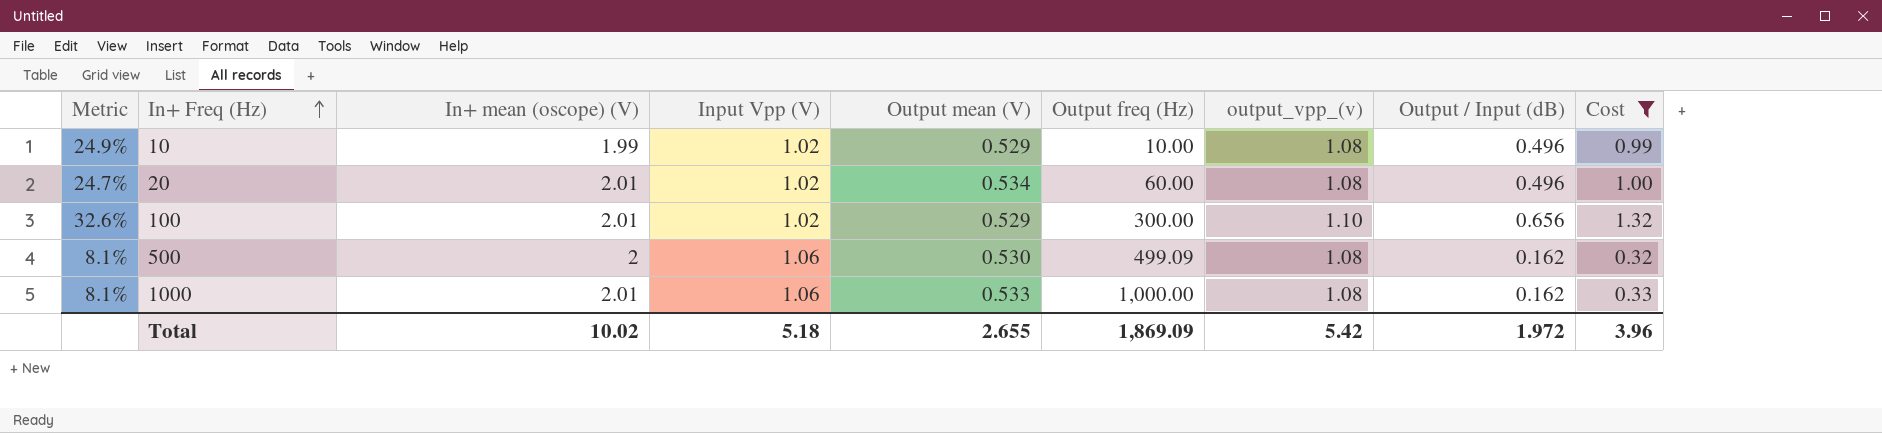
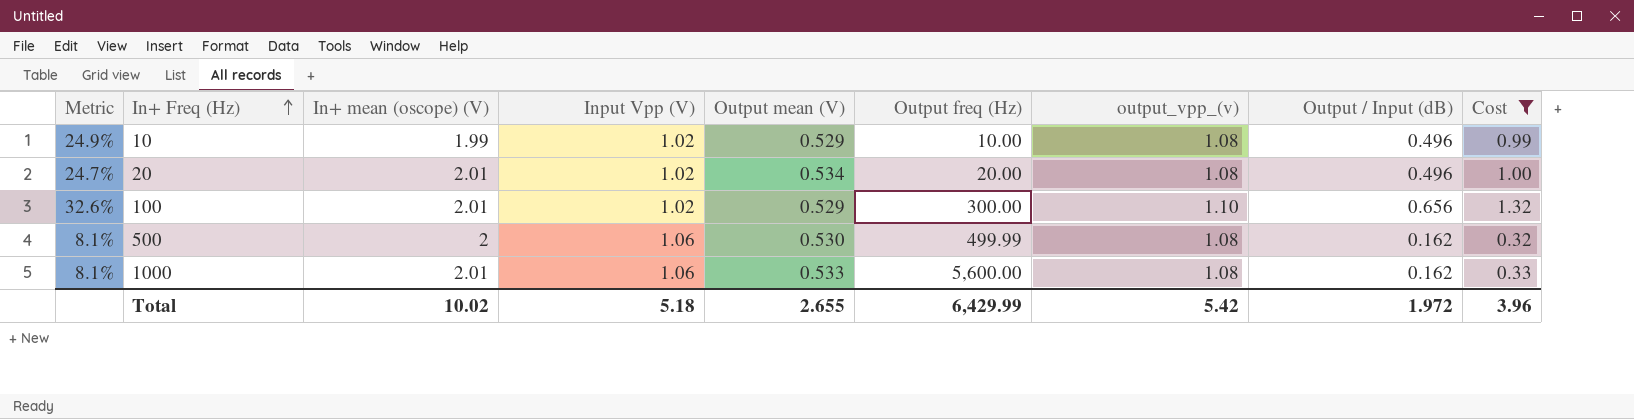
20 | Output freq (Hz): 60.00 -> 20.00
500 | Output freq (Hz): 499.09 -> 499.99
1000 | Output freq (Hz): 1,000.00 -> 5,600.00
Total | Output freq (Hz): 1,869.09 -> 6,429.99

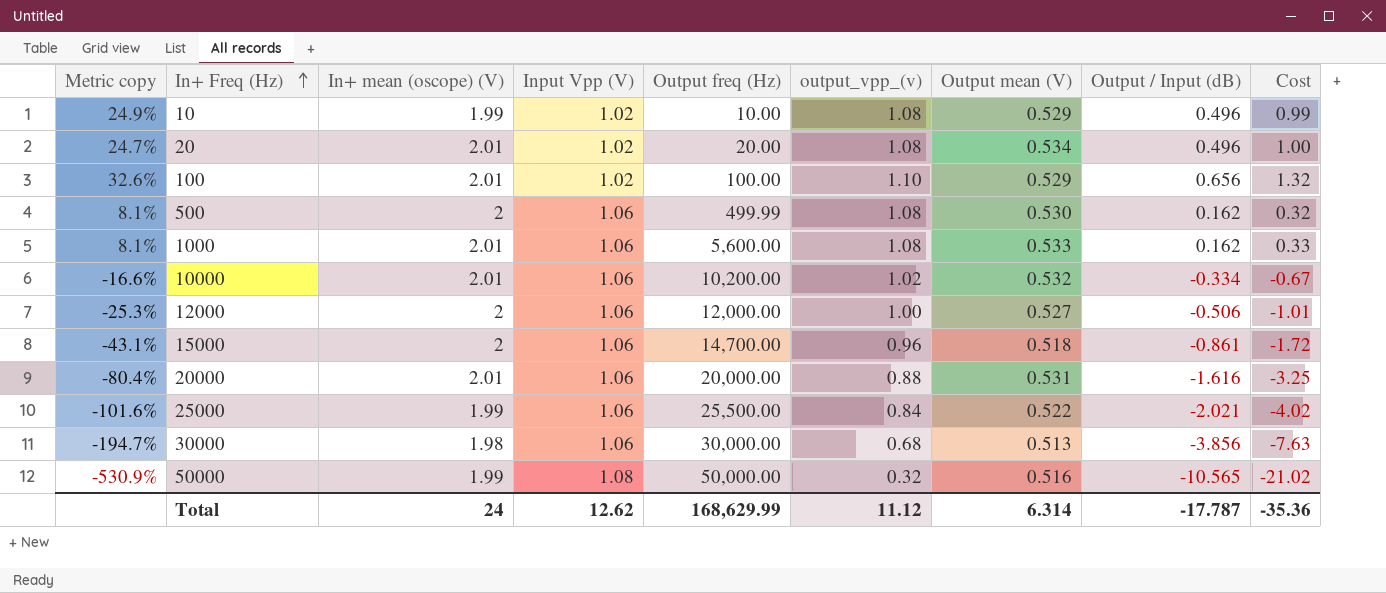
filter: Cost >= 0.32 -> none
column name: Metric -> Metric copy
column Output mean (V) | position: 5 -> 7
100 | Output freq (Hz): 300.00 -> 100.00
Total | In+ mean (oscope) (V): 10.02 -> 24
Total | Input Vpp (V): 5.18 -> 12.62
Total | Output freq (Hz): 6,429.99 -> 168,629.99
Total | output_vpp_(v): 5.42 -> 11.12
Total | Output mean (V): 2.655 -> 6.314
Total | Output / Input (dB): 1.972 -> -17.787
Total | Cost: 3.96 -> -35.36

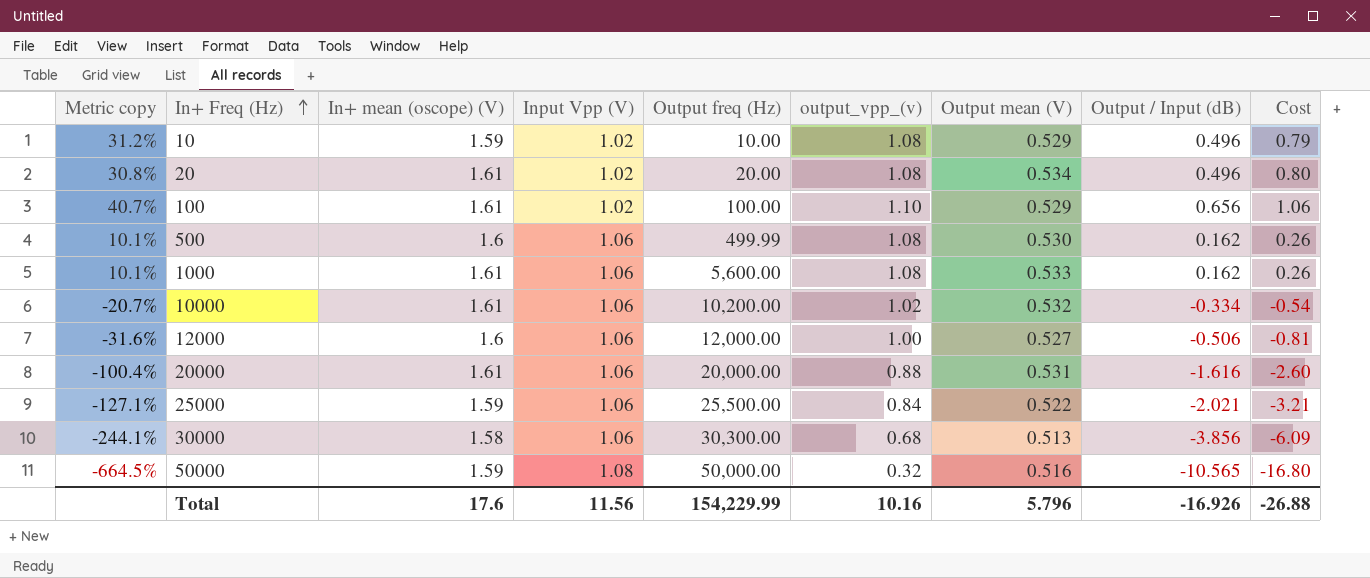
row 15000: -43.1% | 2 | 1.06 | 14,700.00 | 0.96 | 0.518 | -0.861 | -1.72 -> none
10 | Metric copy: 24.9% -> 31.2%
10 | In+ mean (oscope) (V): 1.99 -> 1.59
10 | Cost: 0.99 -> 0.79
20 | Metric copy: 24.7% -> 30.8%
20 | In+ mean (oscope) (V): 2.01 -> 1.61
20 | Cost: 1.00 -> 0.80
100 | Metric copy: 32.6% -> 40.7%
100 | In+ mean (oscope) (V): 2.01 -> 1.61
100 | Cost: 1.32 -> 1.06
500 | Metric copy: 8.1% -> 10.1%
500 | In+ mean (oscope) (V): 2 -> 1.6
500 | Cost: 0.32 -> 0.26
1000 | Metric copy: 8.1% -> 10.1%
1000 | In+ mean (oscope) (V): 2.01 -> 1.61
1000 | Cost: 0.33 -> 0.26
10000 | Metric copy: -16.6% -> -20.7%
10000 | In+ mean (oscope) (V): 2.01 -> 1.61
10000 | Cost: -0.67 -> -0.54
12000 | Metric copy: -25.3% -> -31.6%
12000 | In+ mean (oscope) (V): 2 -> 1.6
12000 | Cost: -1.01 -> -0.81
20000 | Metric copy: -80.4% -> -100.4%
20000 | In+ mean (oscope) (V): 2.01 -> 1.61
20000 | Cost: -3.25 -> -2.60
25000 | Metric copy: -101.6% -> -127.1%
25000 | In+ mean (oscope) (V): 1.99 -> 1.59
25000 | Cost: -4.02 -> -3.21
30000 | Metric copy: -194.7% -> -244.1%
30000 | In+ mean (oscope) (V): 1.98 -> 1.58
30000 | Output freq (Hz): 30,000.00 -> 30,300.00
30000 | Cost: -7.63 -> -6.09
50000 | Metric copy: -530.9% -> -664.5%
50000 | In+ mean (oscope) (V): 1.99 -> 1.59
50000 | Cost: -21.02 -> -16.80
Total | In+ mean (oscope) (V): 24 -> 17.6
Total | Input Vpp (V): 12.62 -> 11.56
Total | Output freq (Hz): 168,629.99 -> 154,229.99
Total | output_vpp_(v): 11.12 -> 10.16
Total | Output mean (V): 6.314 -> 5.796
Total | Output / Input (dB): -17.787 -> -16.926
Total | Cost: -35.36 -> -26.88

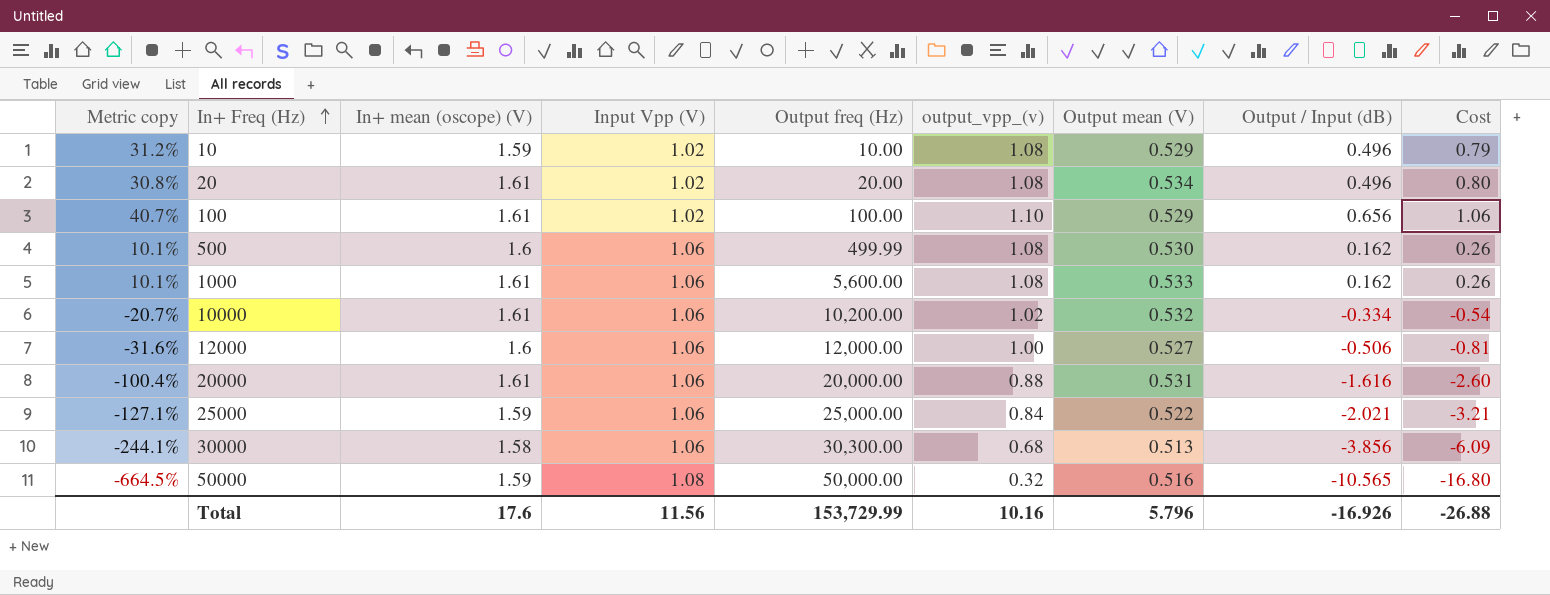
25000 | Output freq (Hz): 25,500.00 -> 25,000.00
Total | Output freq (Hz): 154,229.99 -> 153,729.99

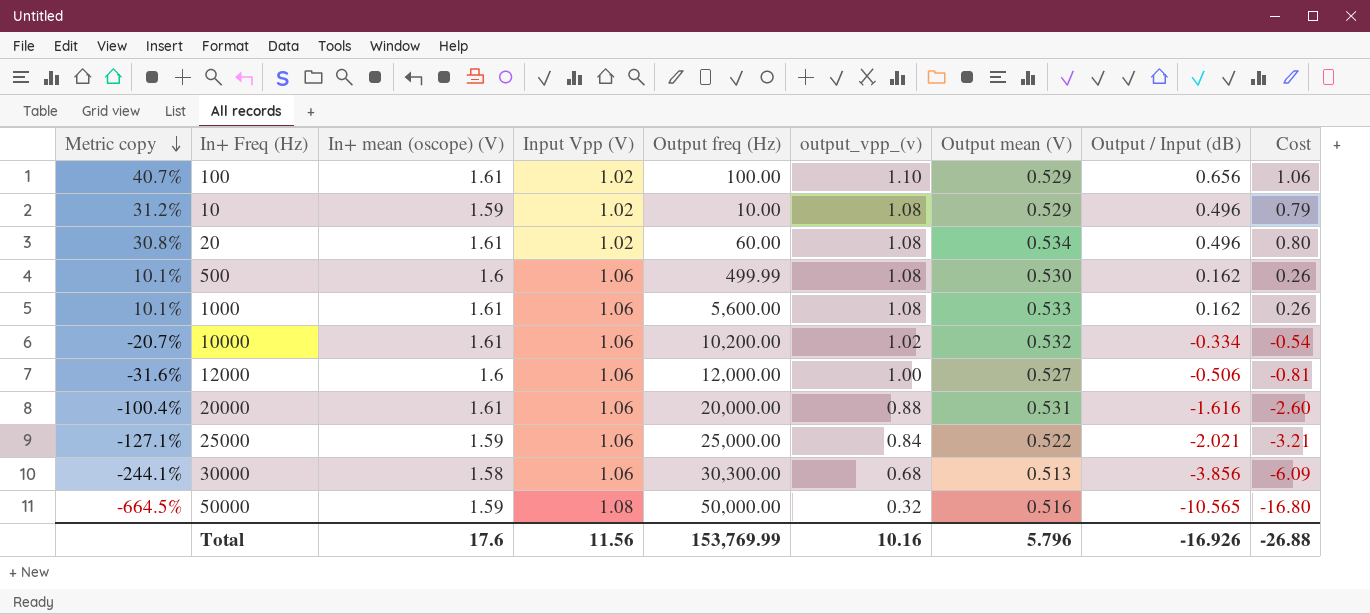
row order: In+ Freq (Hz) ascending -> Metric copy descending
20 | Output freq (Hz): 20.00 -> 60.00
Total | Output freq (Hz): 153,729.99 -> 153,769.99

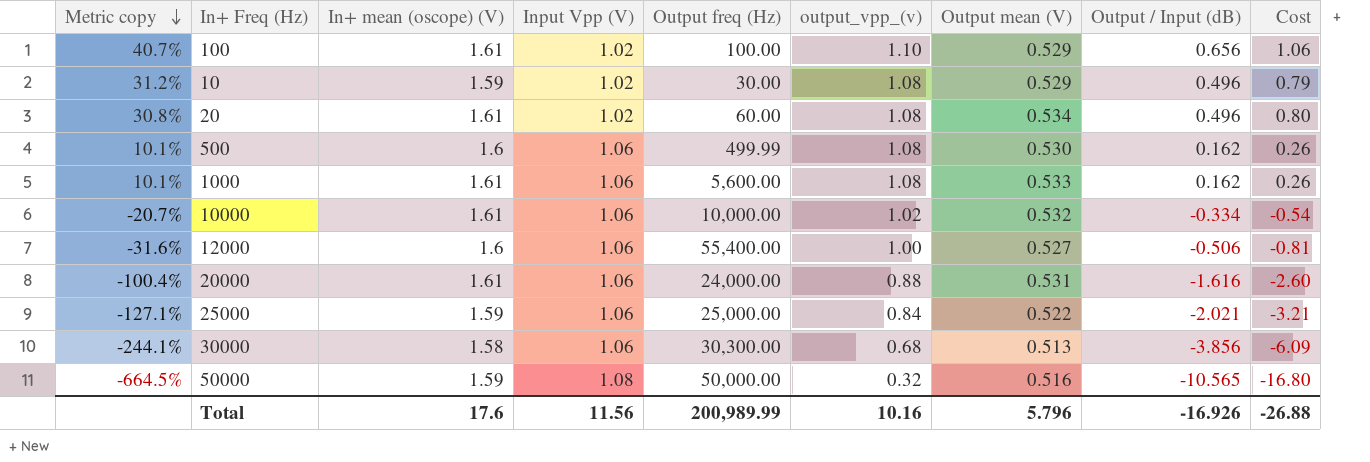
10 | Output freq (Hz): 10.00 -> 30.00
10000 | Output freq (Hz): 10,200.00 -> 10,000.00
12000 | Output freq (Hz): 12,000.00 -> 55,400.00
20000 | Output freq (Hz): 20,000.00 -> 24,000.00
Total | Output freq (Hz): 153,769.99 -> 200,989.99

